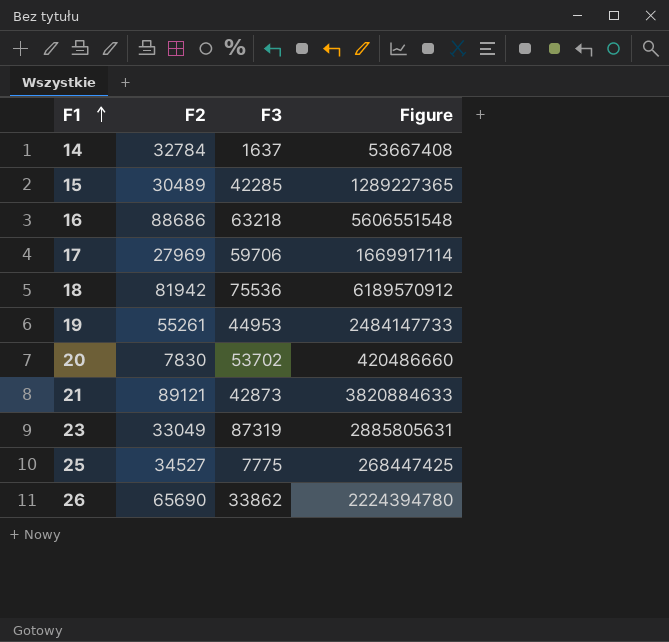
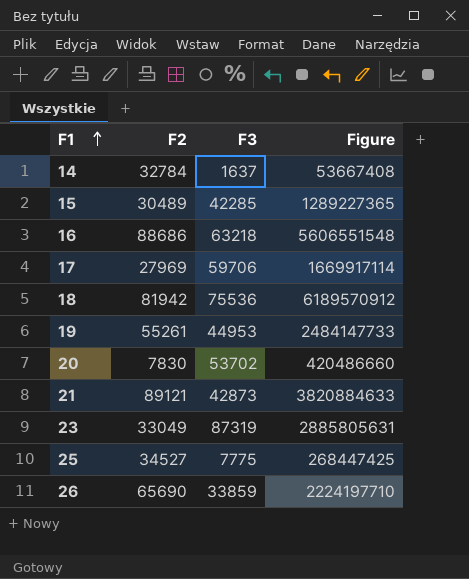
26 | F3: 33862 -> 33859
26 | Figure: 2224394780 -> 2224197710

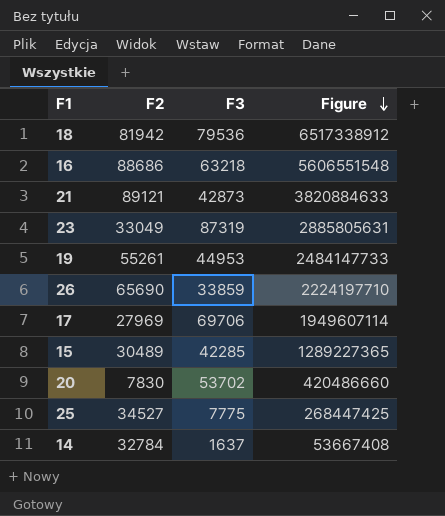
row order: F1 ascending -> Figure descending
18 | F3: 75536 -> 79536
18 | Figure: 6189570912 -> 6517338912
17 | F3: 59706 -> 69706
17 | Figure: 1669917114 -> 1949607114

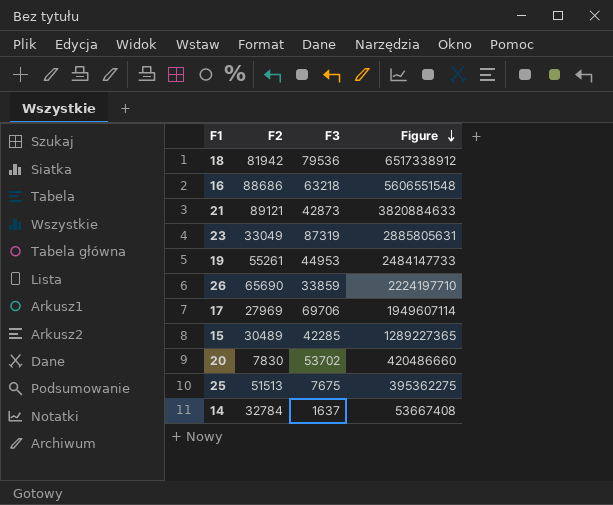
25 | F2: 34527 -> 51513
25 | F3: 7775 -> 7675
25 | Figure: 268447425 -> 395362275

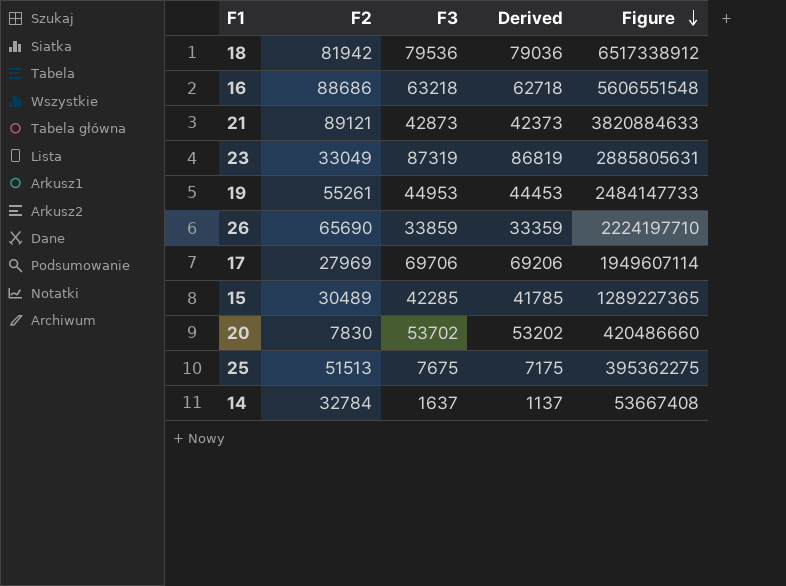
column Derived | formula: none -> [F3] - 500

